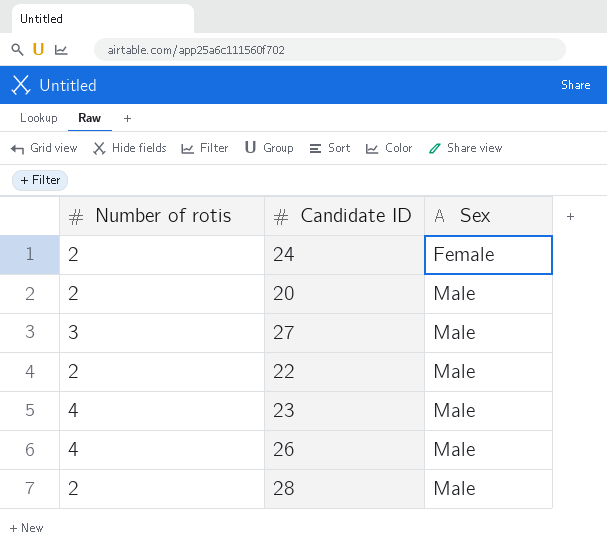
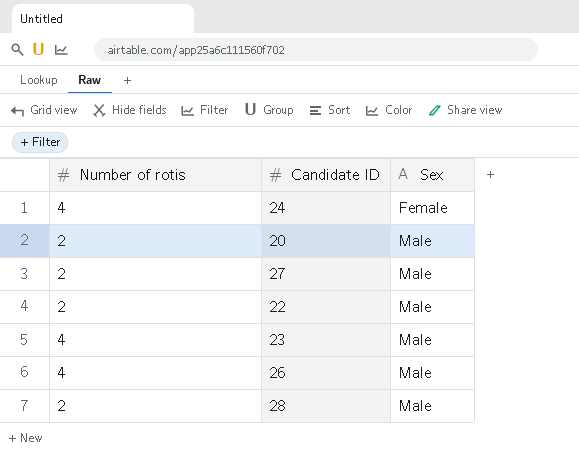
24 | Number of rotis: 2 -> 4
27 | Number of rotis: 3 -> 2

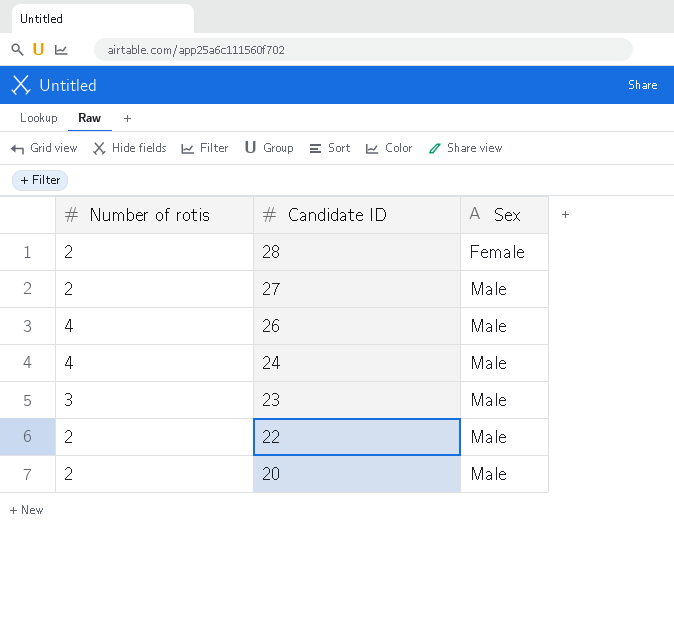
row order: Sex ascending -> Candidate ID descending
28 | Sex: Male -> Female
24 | Sex: Female -> Male
23 | Number of rotis: 4 -> 3

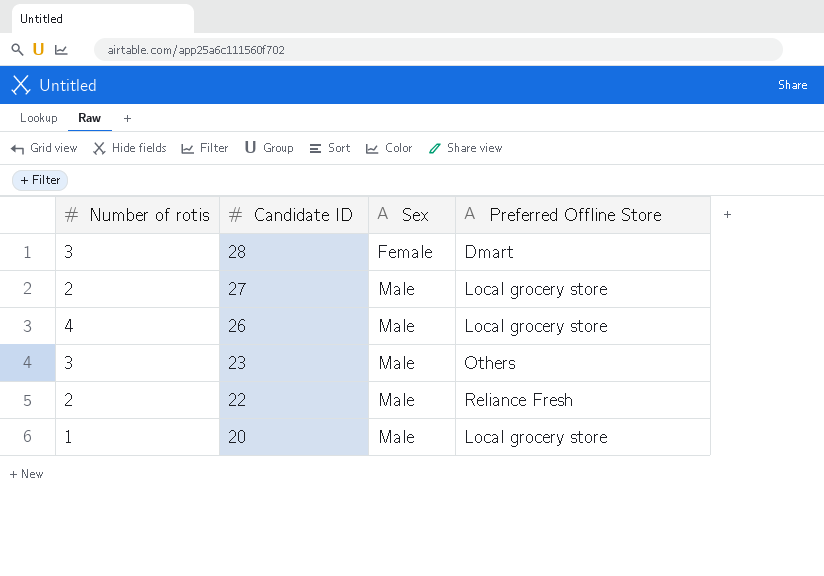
column Preferred Offline Store | position: none -> 4
row 24: 4 | Male -> none
28 | Number of rotis: 2 -> 3
20 | Number of rotis: 2 -> 1

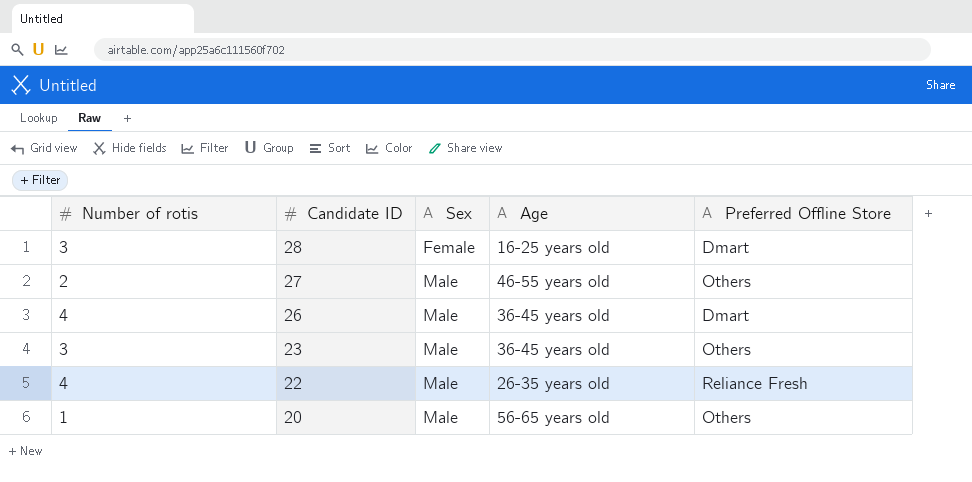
column Age | position: none -> 4
27 | Preferred Offline Store: Local grocery store -> Others
26 | Preferred Offline Store: Local grocery store -> Dmart
22 | Number of rotis: 2 -> 4
20 | Preferred Offline Store: Local grocery store -> Others

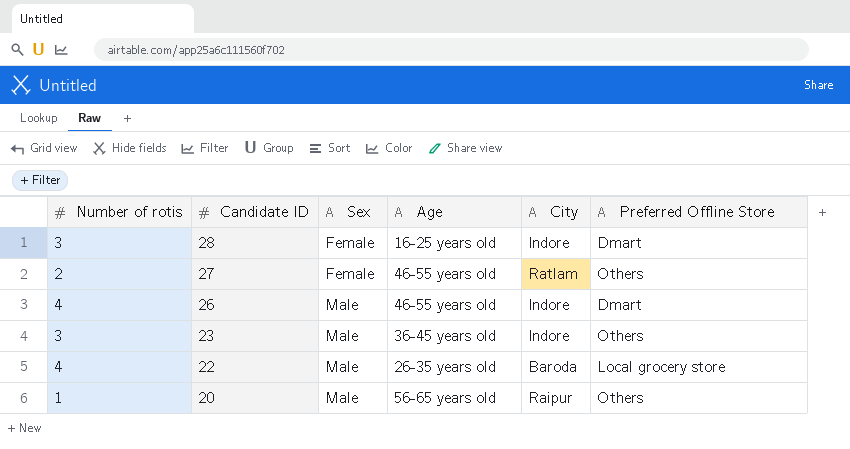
column City | position: none -> 5
27 | Sex: Male -> Female
26 | Age: 36-45 years old -> 46-55 years old
22 | Preferred Offline Store: Reliance Fresh -> Local grocery store

